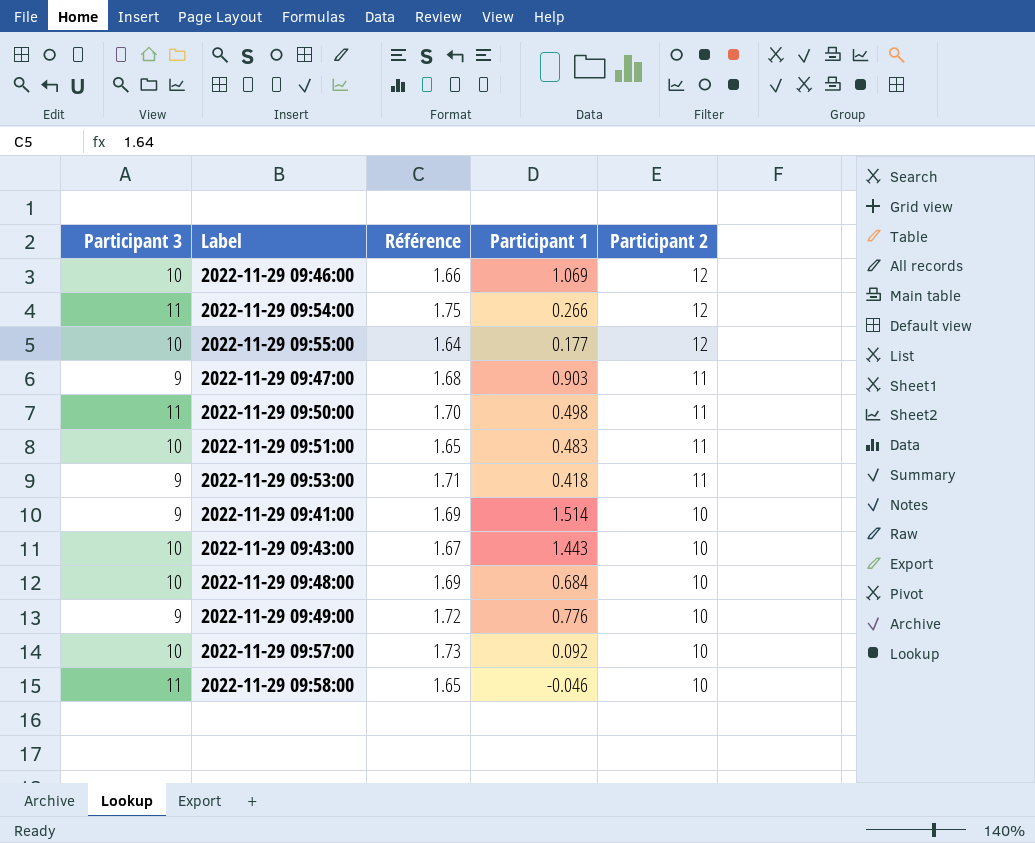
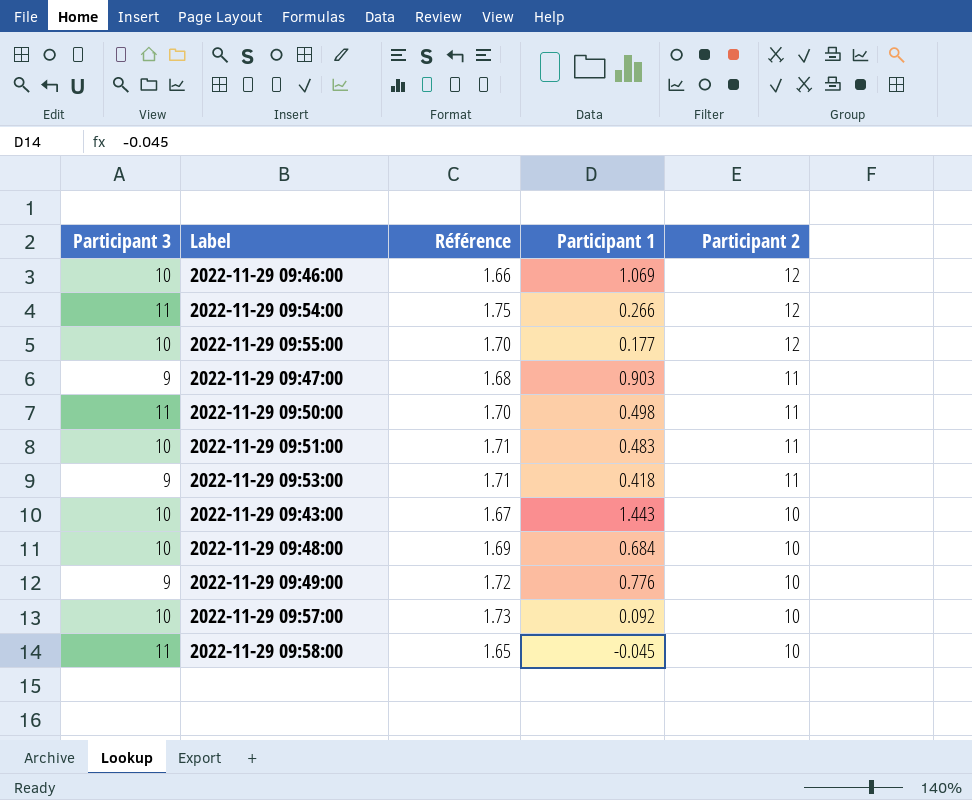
row 2022-11-29 09:41:00: 9 | 1.69 | 1.514 | 10 -> none
2022-11-29 09:55:00 | Référence: 1.64 -> 1.70
2022-11-29 09:51:00 | Référence: 1.65 -> 1.71
2022-11-29 09:58:00 | Participant 1: -0.046 -> -0.045

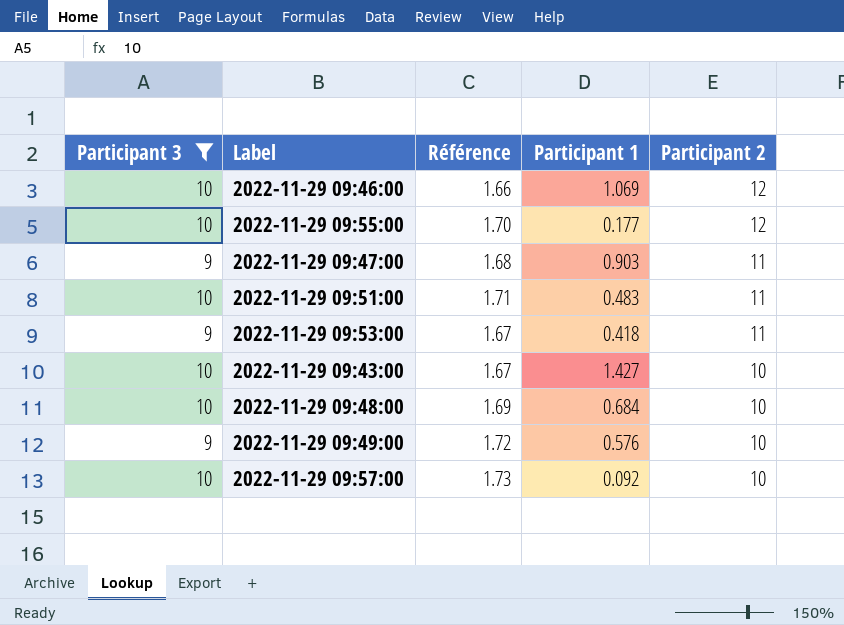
filter: none -> Participant 3 != 11
2022-11-29 09:53:00 | Référence: 1.71 -> 1.67
2022-11-29 09:43:00 | Participant 1: 1.443 -> 1.427
2022-11-29 09:49:00 | Participant 1: 0.776 -> 0.576

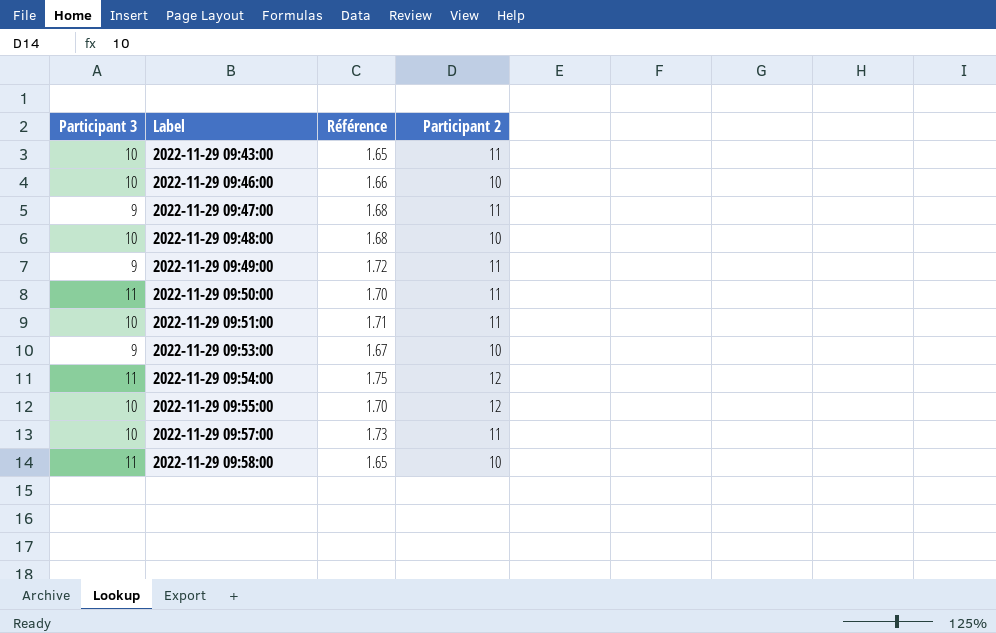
filter: Participant 3 != 11 -> none
row order: Participant 2 descending -> Label ascending
column Participant 1 | position: 4 -> none
2022-11-29 09:43:00 | Référence: 1.67 -> 1.65
2022-11-29 09:43:00 | Participant 2: 10 -> 11
2022-11-29 09:46:00 | Participant 2: 12 -> 10
2022-11-29 09:48:00 | Référence: 1.69 -> 1.68
2022-11-29 09:49:00 | Participant 2: 10 -> 11
2022-11-29 09:53:00 | Participant 2: 11 -> 10
2022-11-29 09:57:00 | Participant 2: 10 -> 11

